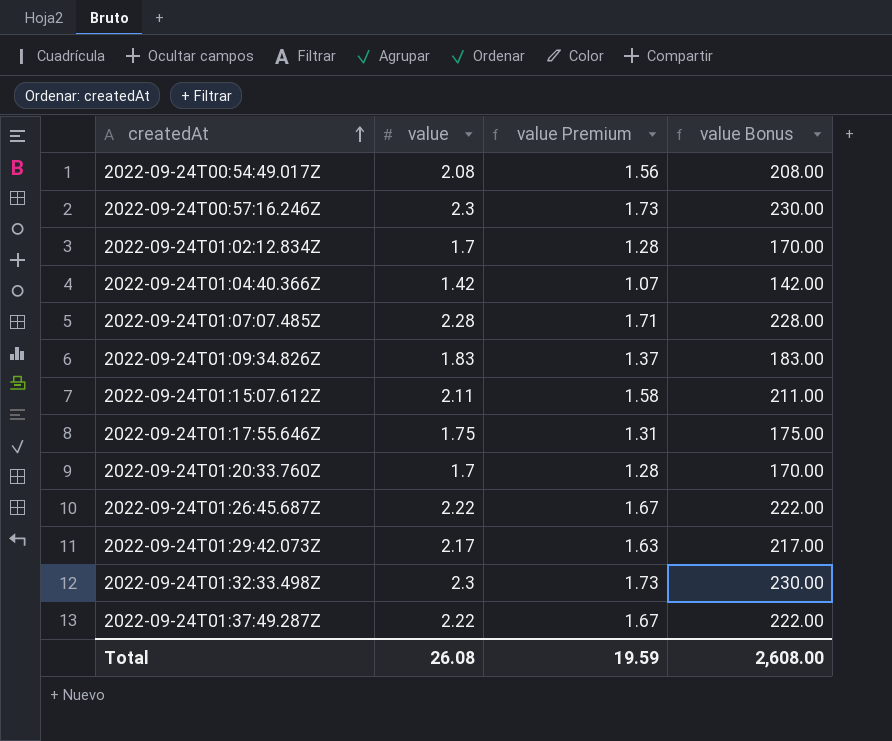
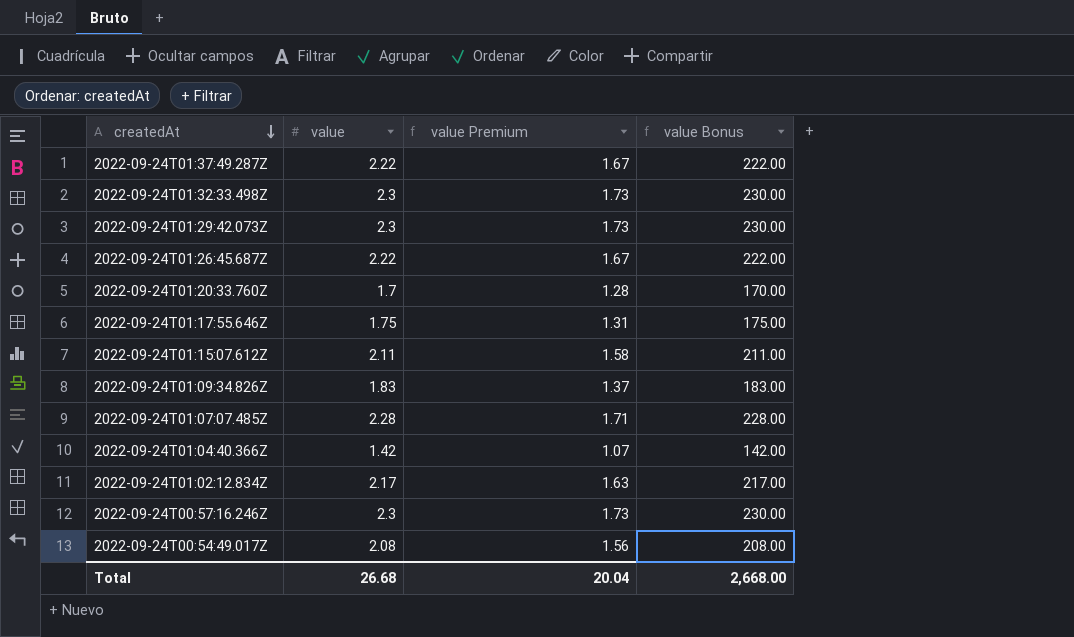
row order: createdAt ascending -> createdAt descending
2022-09-24T01:29:42.073Z | value: 2.17 -> 2.3
2022-09-24T01:29:42.073Z | value Premium: 1.63 -> 1.73
2022-09-24T01:29:42.073Z | value Bonus: 217.00 -> 230.00
2022-09-24T01:02:12.834Z | value: 1.7 -> 2.17
2022-09-24T01:02:12.834Z | value Premium: 1.28 -> 1.63
2022-09-24T01:02:12.834Z | value Bonus: 170.00 -> 217.00
Total | value: 26.08 -> 26.68
Total | value Premium: 19.59 -> 20.04
Total | value Bonus: 2,608.00 -> 2,668.00

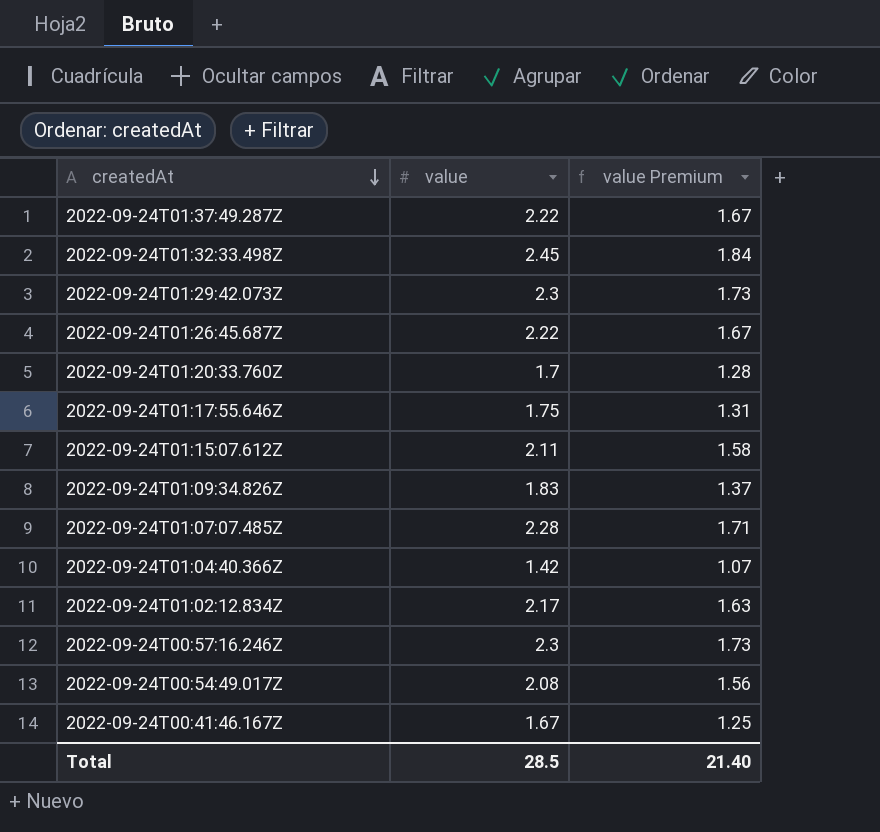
column value Bonus | formula: [value] * 100 -> none
2022-09-24T01:32:33.498Z | value: 2.3 -> 2.45
2022-09-24T01:32:33.498Z | value Premium: 1.73 -> 1.84
row 2022-09-24T00:41:46.167Z: none -> 1.67 | 1.25
Total | value: 26.68 -> 28.5
Total | value Premium: 20.04 -> 21.40

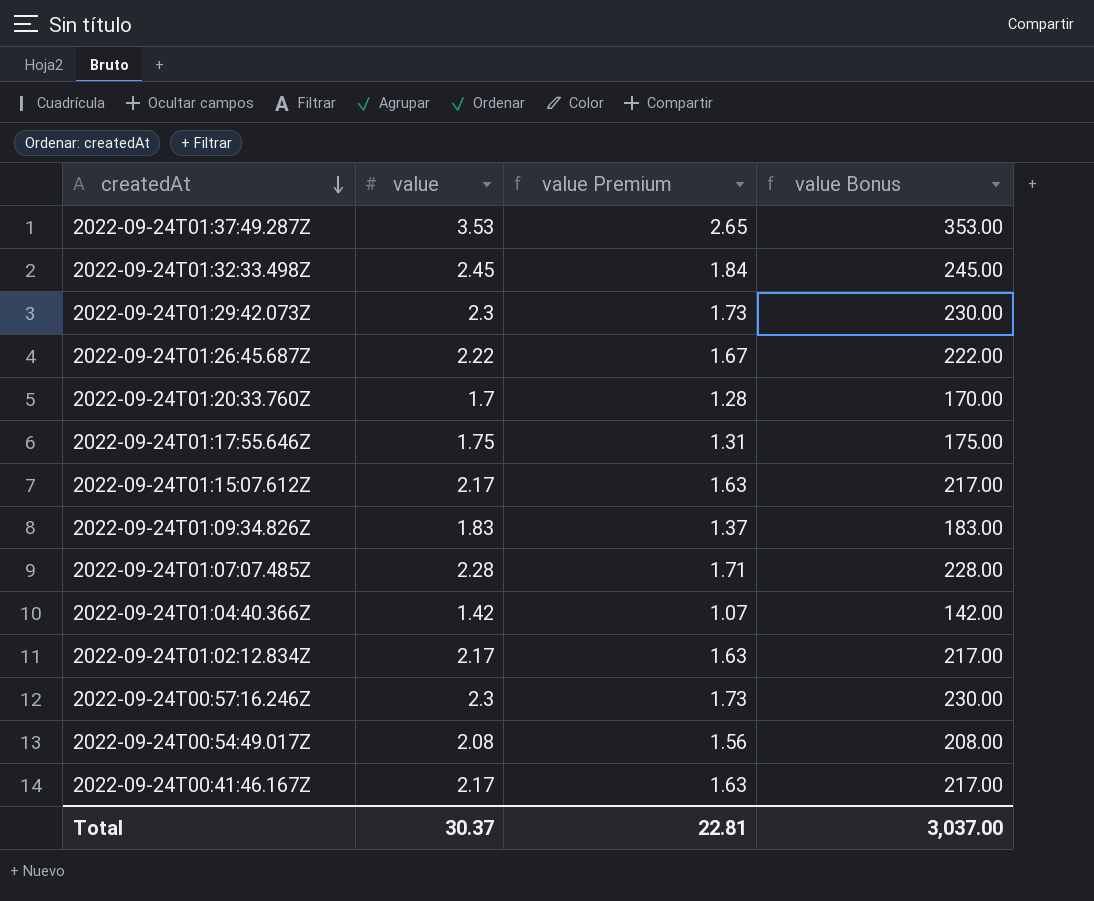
column value Bonus | formula: none -> [value] * 100
2022-09-24T01:37:49.287Z | value: 2.22 -> 3.53
2022-09-24T01:37:49.287Z | value Premium: 1.67 -> 2.65
2022-09-24T01:15:07.612Z | value: 2.11 -> 2.17
2022-09-24T01:15:07.612Z | value Premium: 1.58 -> 1.63
2022-09-24T00:41:46.167Z | value: 1.67 -> 2.17
2022-09-24T00:41:46.167Z | value Premium: 1.25 -> 1.63
Total | value: 28.5 -> 30.37
Total | value Premium: 21.40 -> 22.81

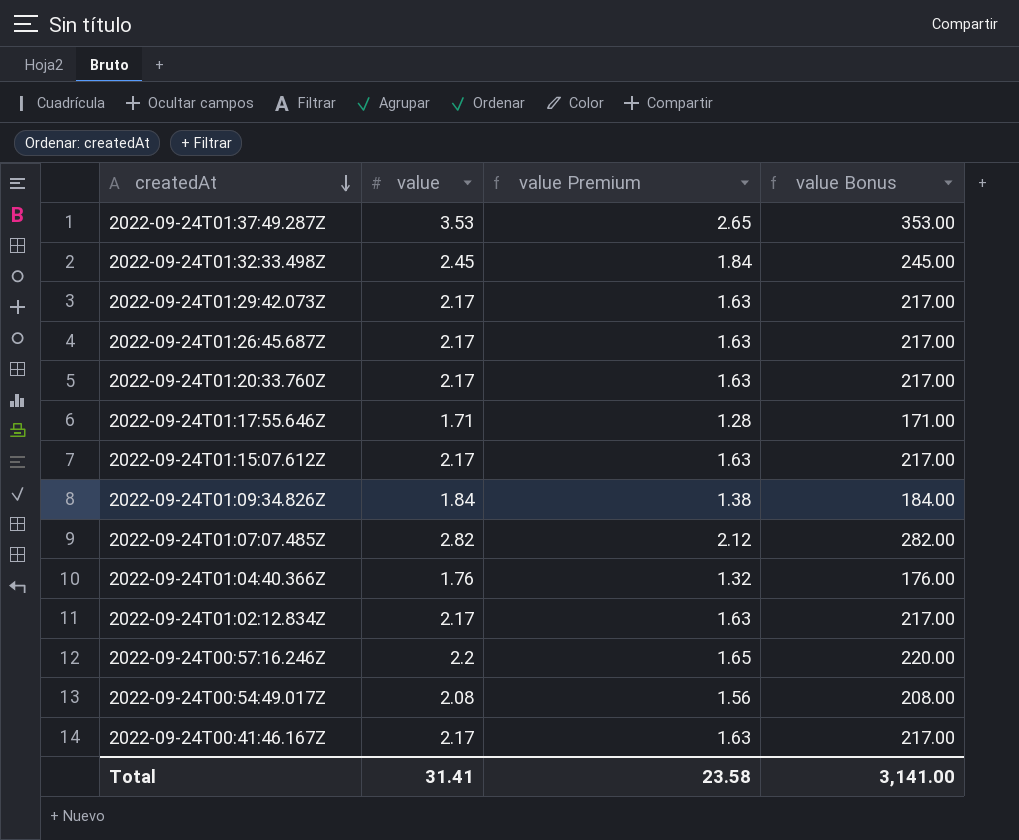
2022-09-24T01:29:42.073Z | value: 2.3 -> 2.17
2022-09-24T01:29:42.073Z | value Premium: 1.73 -> 1.63
2022-09-24T01:29:42.073Z | value Bonus: 230.00 -> 217.00
2022-09-24T01:26:45.687Z | value: 2.22 -> 2.17
2022-09-24T01:26:45.687Z | value Premium: 1.67 -> 1.63
2022-09-24T01:26:45.687Z | value Bonus: 222.00 -> 217.00
2022-09-24T01:20:33.760Z | value: 1.7 -> 2.17
2022-09-24T01:20:33.760Z | value Premium: 1.28 -> 1.63
2022-09-24T01:20:33.760Z | value Bonus: 170.00 -> 217.00
2022-09-24T01:17:55.646Z | value: 1.75 -> 1.71
2022-09-24T01:17:55.646Z | value Premium: 1.31 -> 1.28
2022-09-24T01:17:55.646Z | value Bonus: 175.00 -> 171.00
2022-09-24T01:09:34.826Z | value: 1.83 -> 1.84
2022-09-24T01:09:34.826Z | value Premium: 1.37 -> 1.38
2022-09-24T01:09:34.826Z | value Bonus: 183.00 -> 184.00
2022-09-24T01:07:07.485Z | value: 2.28 -> 2.82
2022-09-24T01:07:07.485Z | value Premium: 1.71 -> 2.12
2022-09-24T01:07:07.485Z | value Bonus: 228.00 -> 282.00
2022-09-24T01:04:40.366Z | value: 1.42 -> 1.76
2022-09-24T01:04:40.366Z | value Premium: 1.07 -> 1.32
2022-09-24T01:04:40.366Z | value Bonus: 142.00 -> 176.00
2022-09-24T00:57:16.246Z | value: 2.3 -> 2.2
2022-09-24T00:57:16.246Z | value Premium: 1.73 -> 1.65
2022-09-24T00:57:16.246Z | value Bonus: 230.00 -> 220.00
Total | value: 30.37 -> 31.41
Total | value Premium: 22.81 -> 23.58
Total | value Bonus: 3,037.00 -> 3,141.00

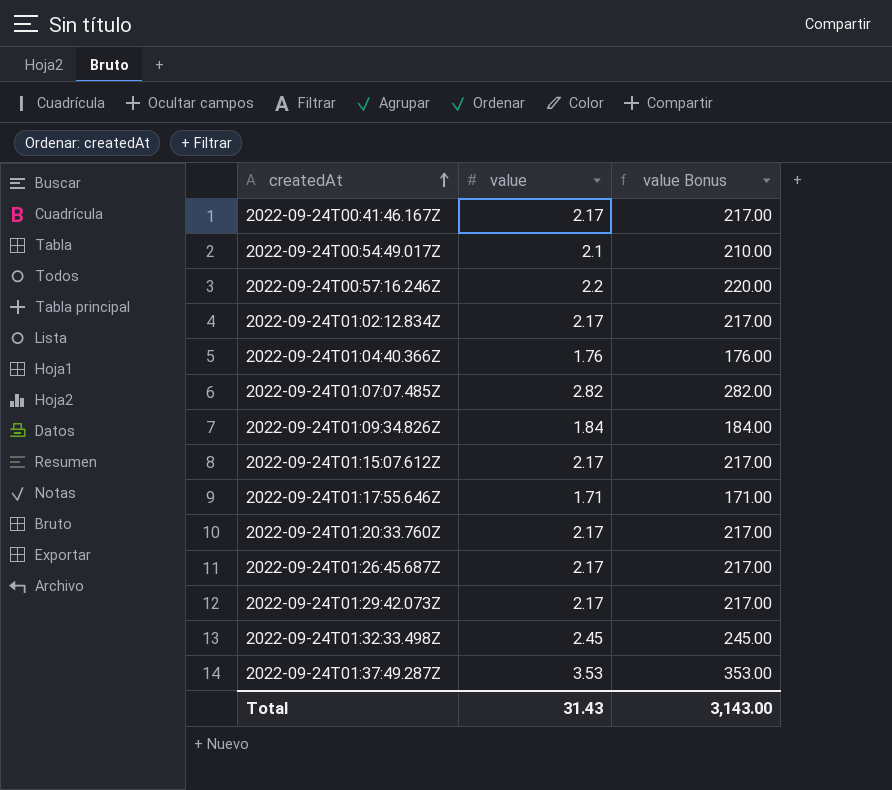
row order: createdAt descending -> createdAt ascending
column value Premium | formula: [value] * 0.75 -> none
2022-09-24T00:54:49.017Z | value: 2.08 -> 2.1
2022-09-24T00:54:49.017Z | value Bonus: 208.00 -> 210.00
Total | value: 31.41 -> 31.43
Total | value Bonus: 3,141.00 -> 3,143.00

